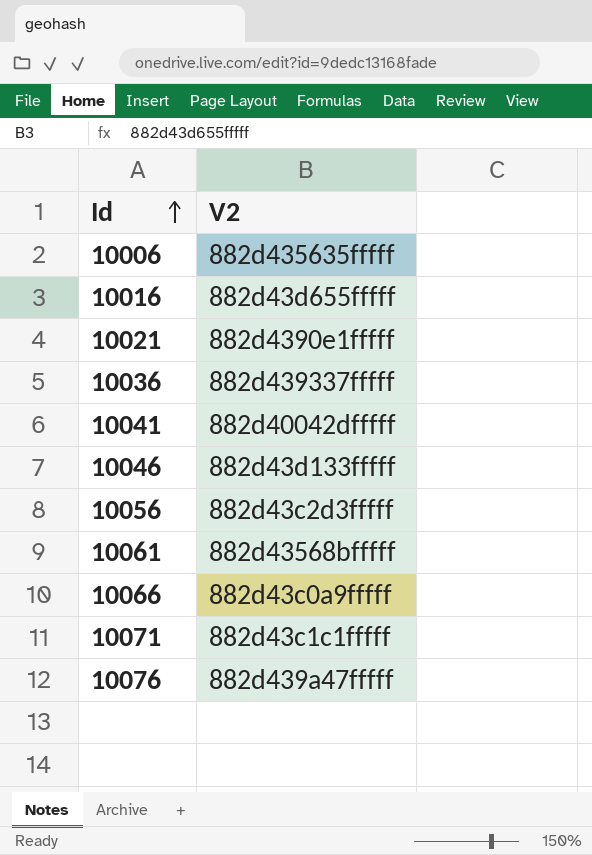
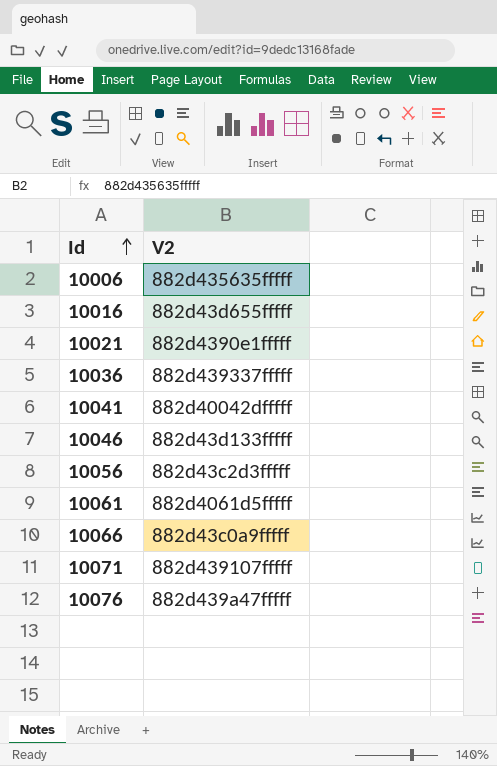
10061 | V2: 882d43568bfffff -> 882d4061d5fffff
10071 | V2: 882d43c1c1fffff -> 882d439107fffff

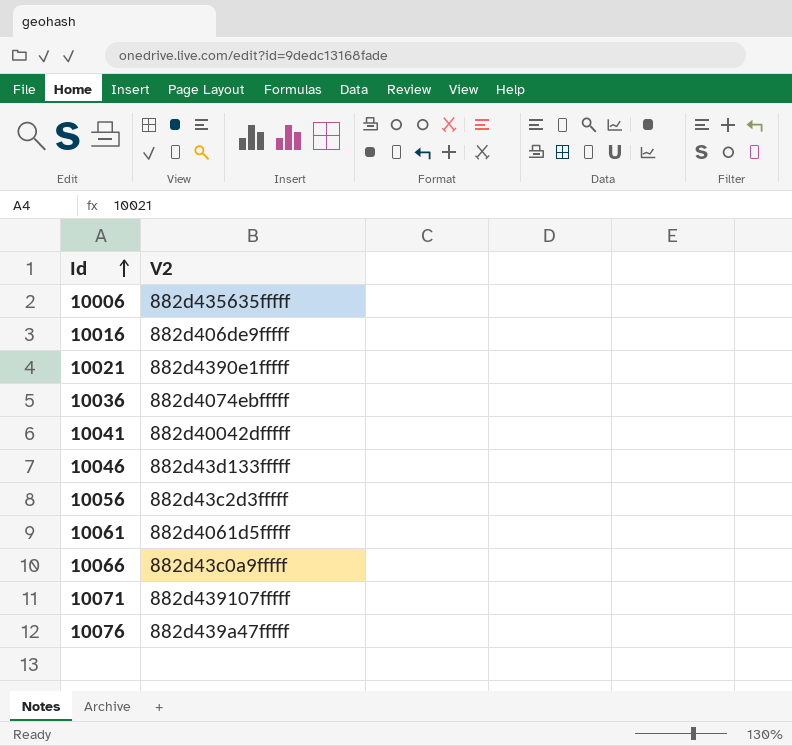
10016 | V2: 882d43d655fffff -> 882d406de9fffff
10036 | V2: 882d439337fffff -> 882d4074ebfffff

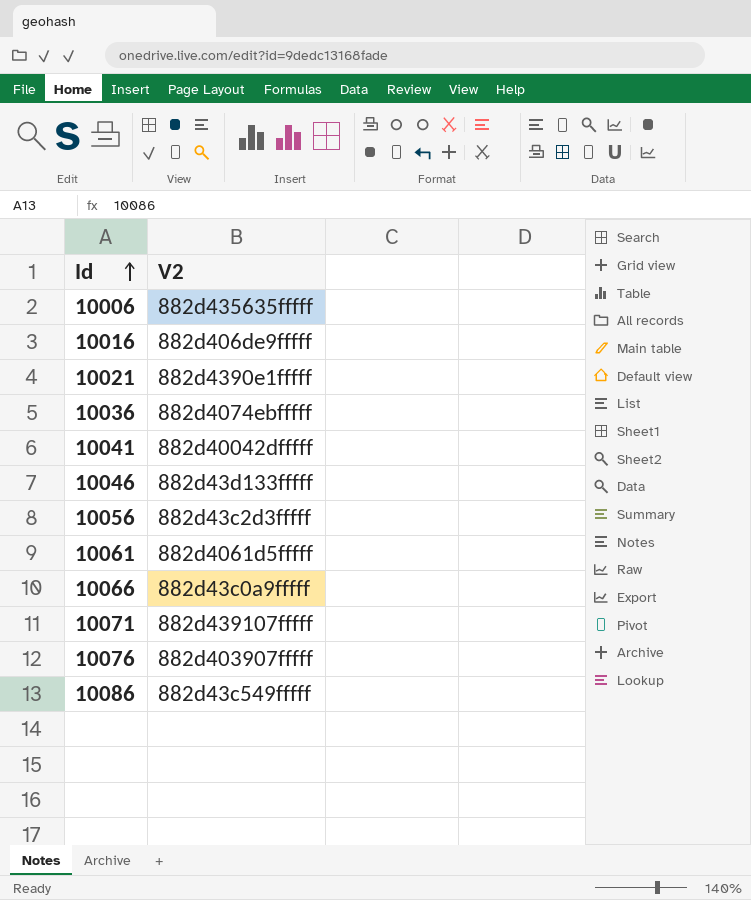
10076 | V2: 882d439a47fffff -> 882d403907fffff
row 10086: none -> 882d43c549fffff

